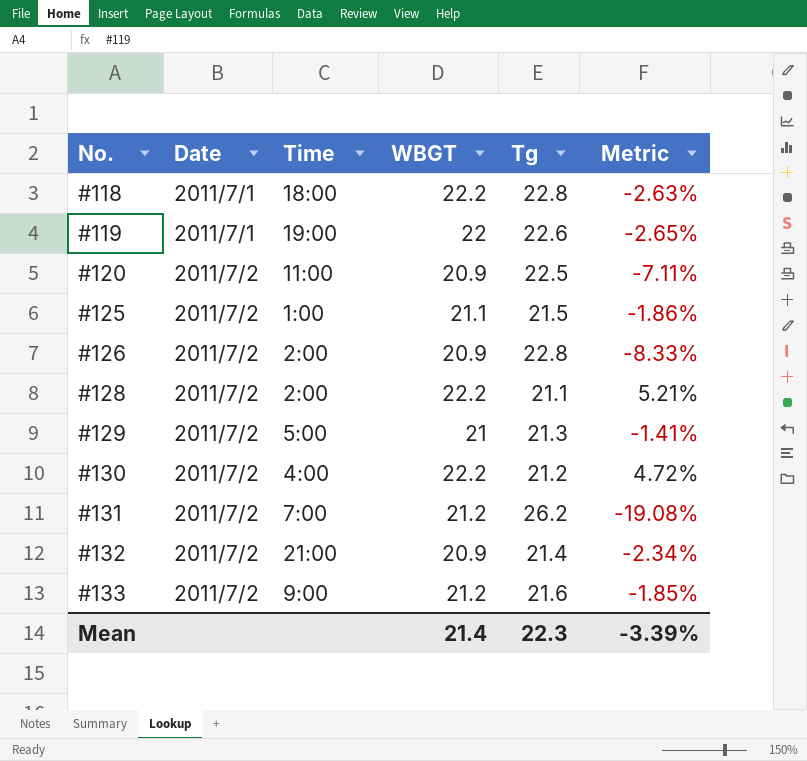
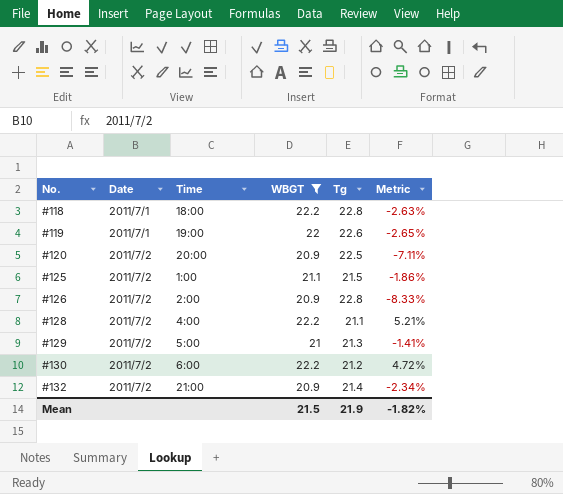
filter: none -> WBGT != 21.2
#120 | Time: 11:00 -> 20:00
#128 | Time: 2:00 -> 4:00
#130 | Time: 4:00 -> 6:00
Mean | WBGT: 21.4 -> 21.5
Mean | Tg: 22.3 -> 21.9
Mean | Metric: -3.39% -> -1.82%

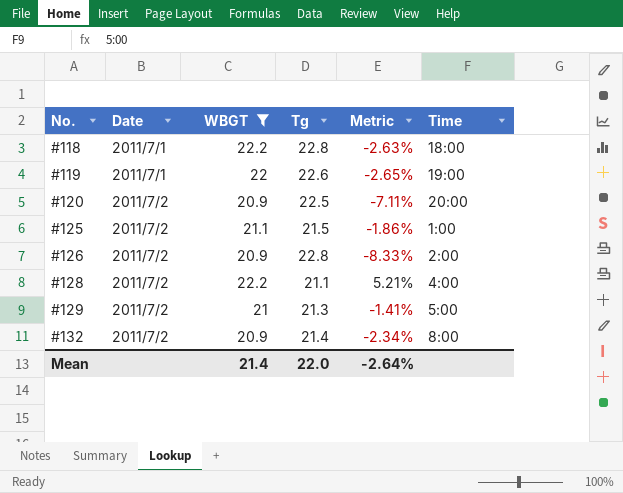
column Time | position: 3 -> 6
row #130: 2011/7/2 | 6:00 | 22.2 | 21.2 | 4.72% -> none
#132 | Time: 21:00 -> 8:00
Mean | WBGT: 21.5 -> 21.4
Mean | Tg: 21.9 -> 22.0
Mean | Metric: -1.82% -> -2.64%

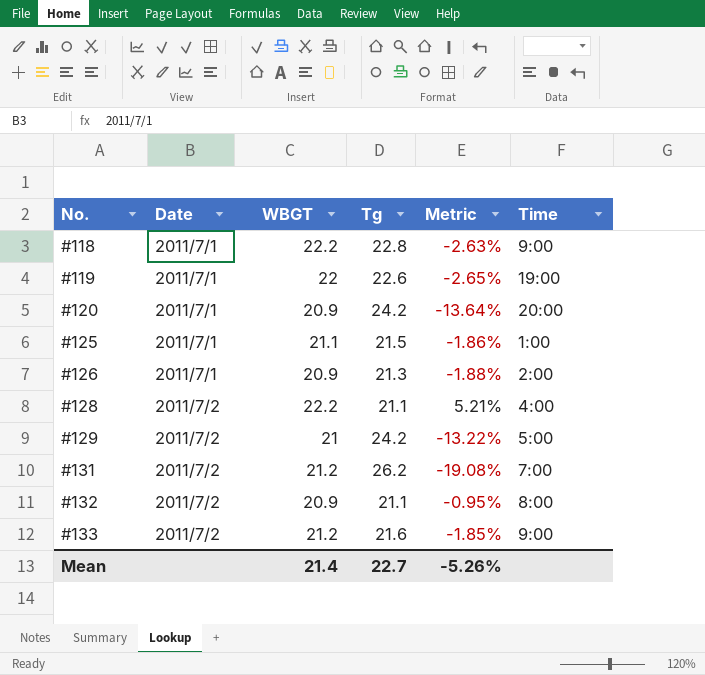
filter: WBGT != 21.2 -> none
#118 | Time: 18:00 -> 9:00
#120 | Date: 2011/7/2 -> 2011/7/1
#120 | Tg: 22.5 -> 24.2
#120 | Metric: -7.11% -> -13.64%
#125 | Date: 2011/7/2 -> 2011/7/1
#126 | Date: 2011/7/2 -> 2011/7/1
#126 | Tg: 22.8 -> 21.3
#126 | Metric: -8.33% -> -1.88%
#129 | Tg: 21.3 -> 24.2
#129 | Metric: -1.41% -> -13.22%
#132 | Tg: 21.4 -> 21.1
#132 | Metric: -2.34% -> -0.95%
Mean | Tg: 22.0 -> 22.7
Mean | Metric: -2.64% -> -5.26%

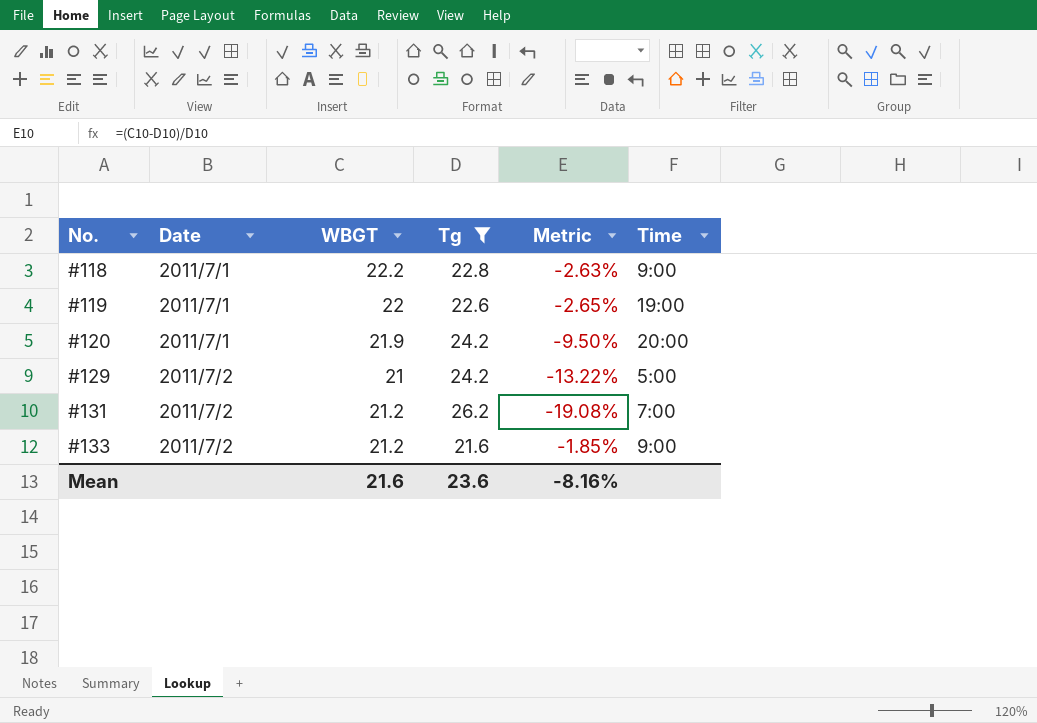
filter: none -> Tg >= 21.6
#120 | WBGT: 20.9 -> 21.9
#120 | Metric: -13.64% -> -9.50%
Mean | WBGT: 21.4 -> 21.6
Mean | Tg: 22.7 -> 23.6
Mean | Metric: -5.26% -> -8.16%

